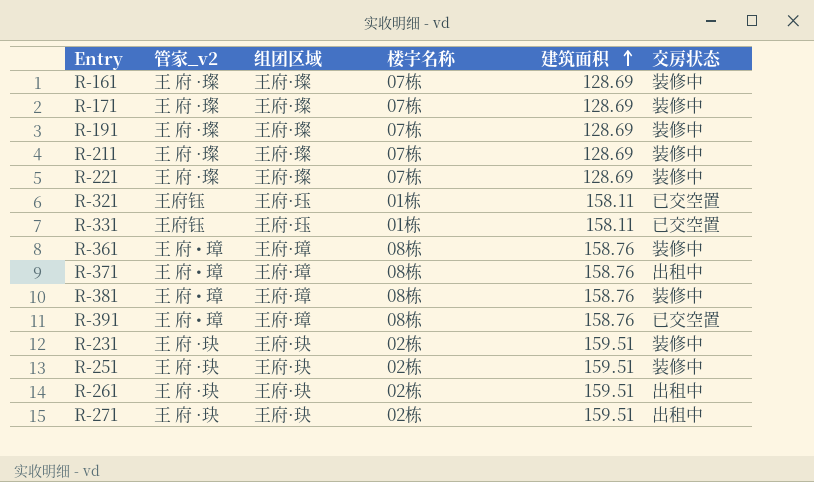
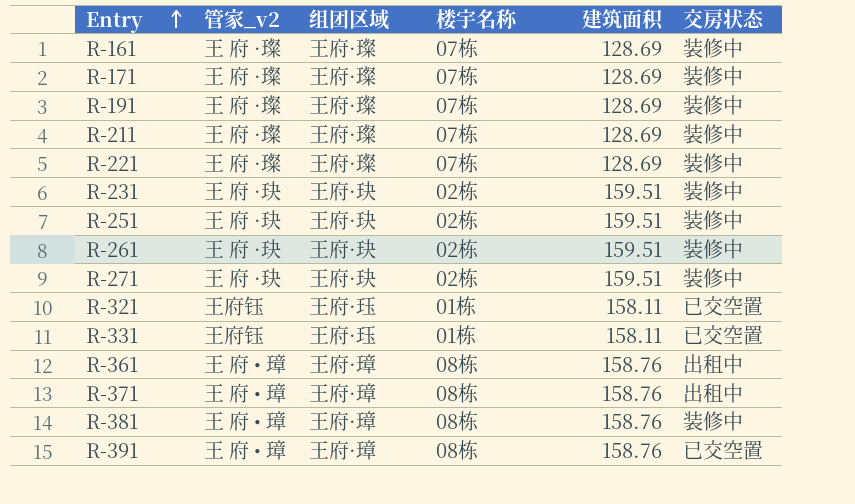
row order: 建筑面积 ascending -> Entry ascending
R-261 | 交房状态: 出租中 -> 装修中
R-271 | 交房状态: 出租中 -> 装修中
R-361 | 交房状态: 装修中 -> 出租中

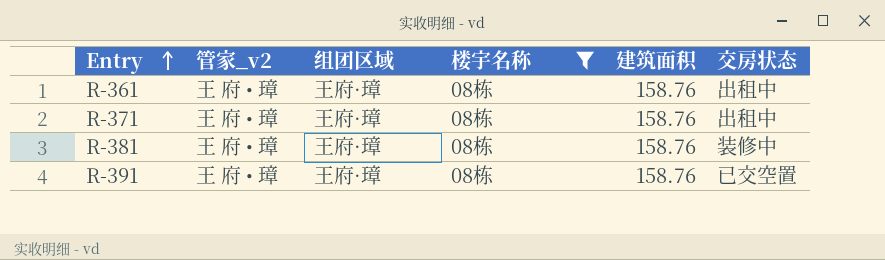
filter: none -> 楼宇名称 = 08栋

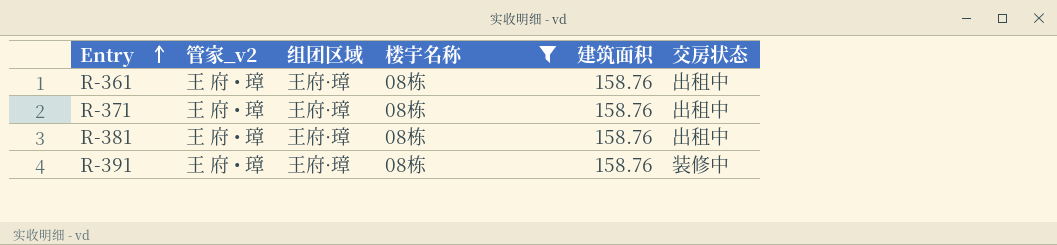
R-381 | 交房状态: 装修中 -> 出租中
R-391 | 交房状态: 已交空置 -> 装修中

